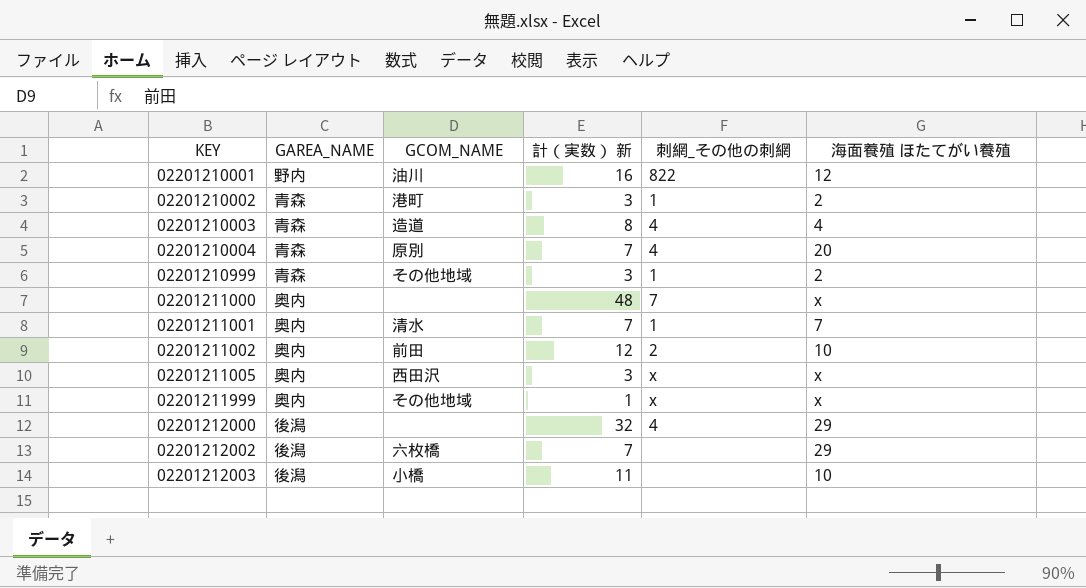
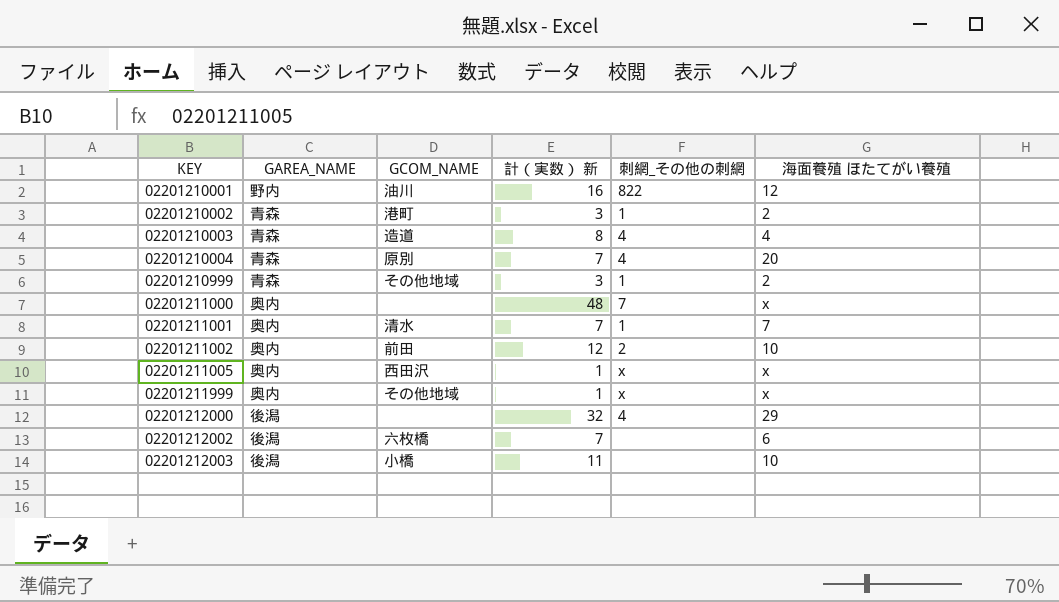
02201211005 | 計（実数） 新: 3 -> 1
02201212002 | 海面養殖 ほたてがい養殖: 29 -> 6

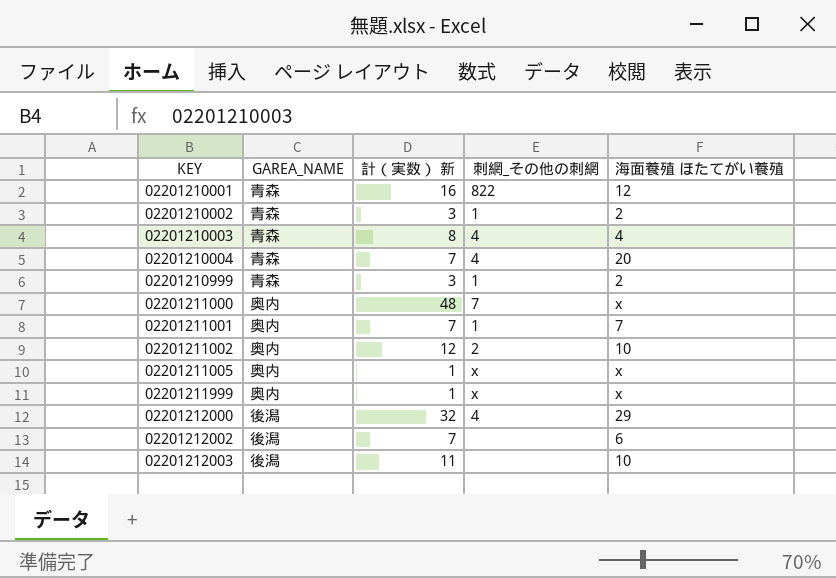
column GCOM_NAME | position: 3 -> none
02201210001 | GAREA_NAME: 野内 -> 青森

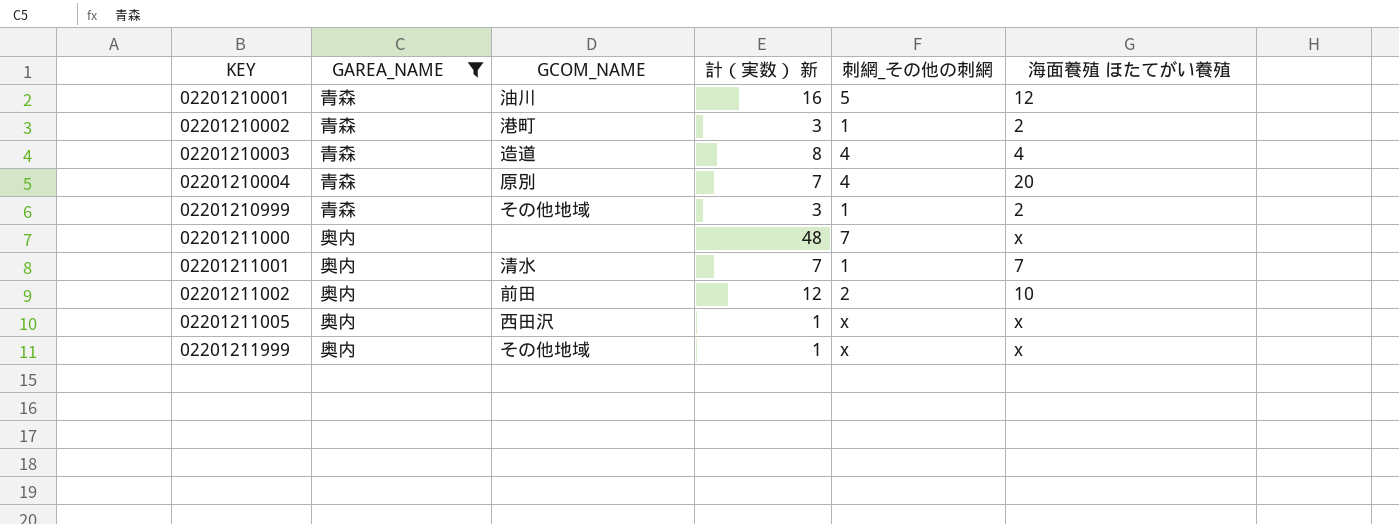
filter: none -> GAREA_NAME != 後潟
column GCOM_NAME | position: none -> 3
02201210001 | 刺網_その他の刺網: 822 -> 5

